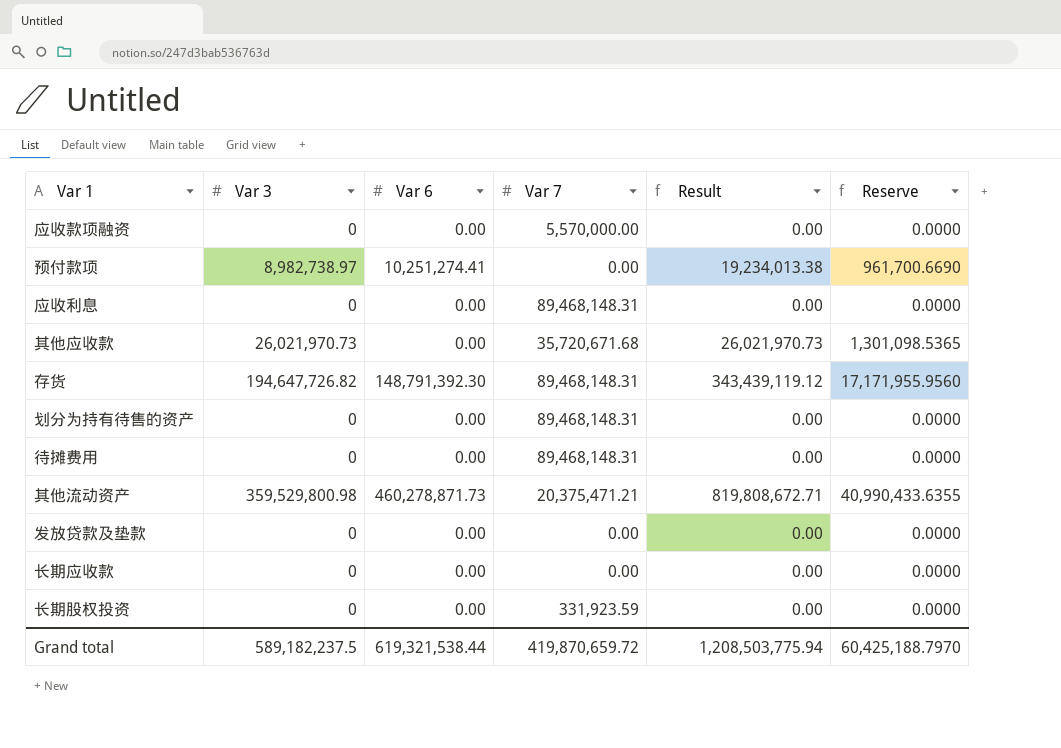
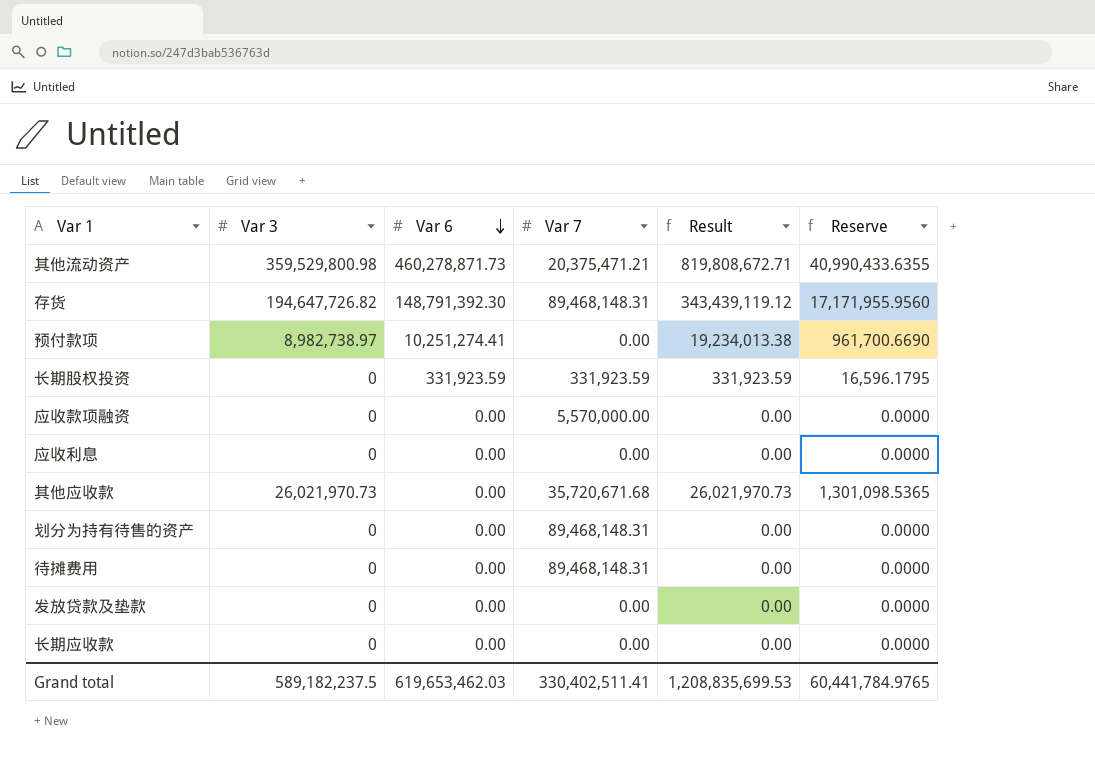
row order: none -> Var 6 descending
长期股权投资 | Var 6: 0.00 -> 331,923.59
长期股权投资 | Result: 0.00 -> 331,923.59
长期股权投资 | Reserve: 0.0000 -> 16,596.1795
应收利息 | Var 7: 89,468,148.31 -> 0.00
Grand total | Var 6: 619,321,538.44 -> 619,653,462.03
Grand total | Var 7: 419,870,659.72 -> 330,402,511.41
Grand total | Result: 1,208,503,775.94 -> 1,208,835,699.53
Grand total | Reserve: 60,425,188.7970 -> 60,441,784.9765

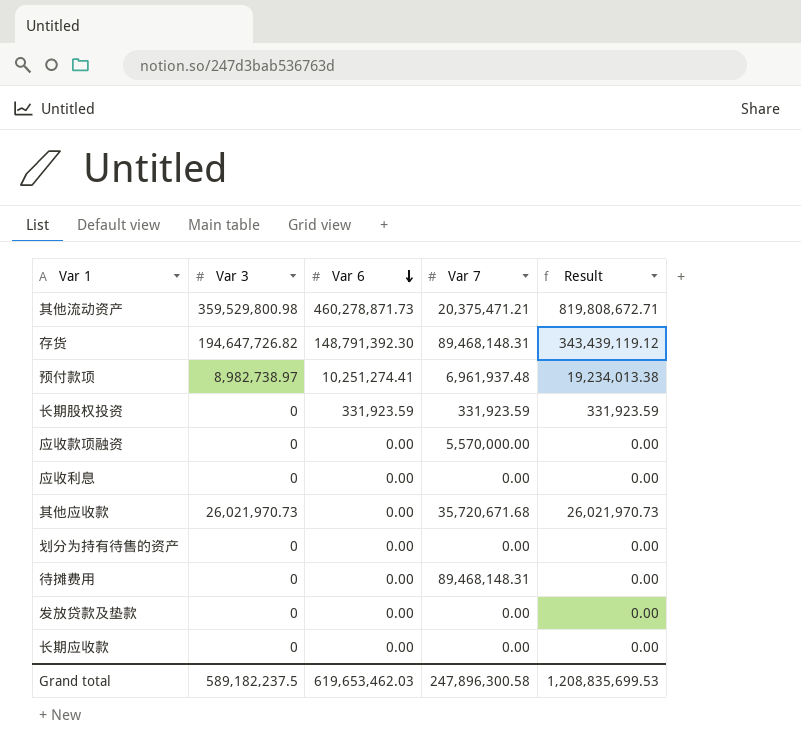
column Reserve | formula: [Result] * 0.05 -> none
预付款项 | Var 7: 0.00 -> 6,961,937.48
划分为持有待售的资产 | Var 7: 89,468,148.31 -> 0.00
Grand total | Var 7: 330,402,511.41 -> 247,896,300.58

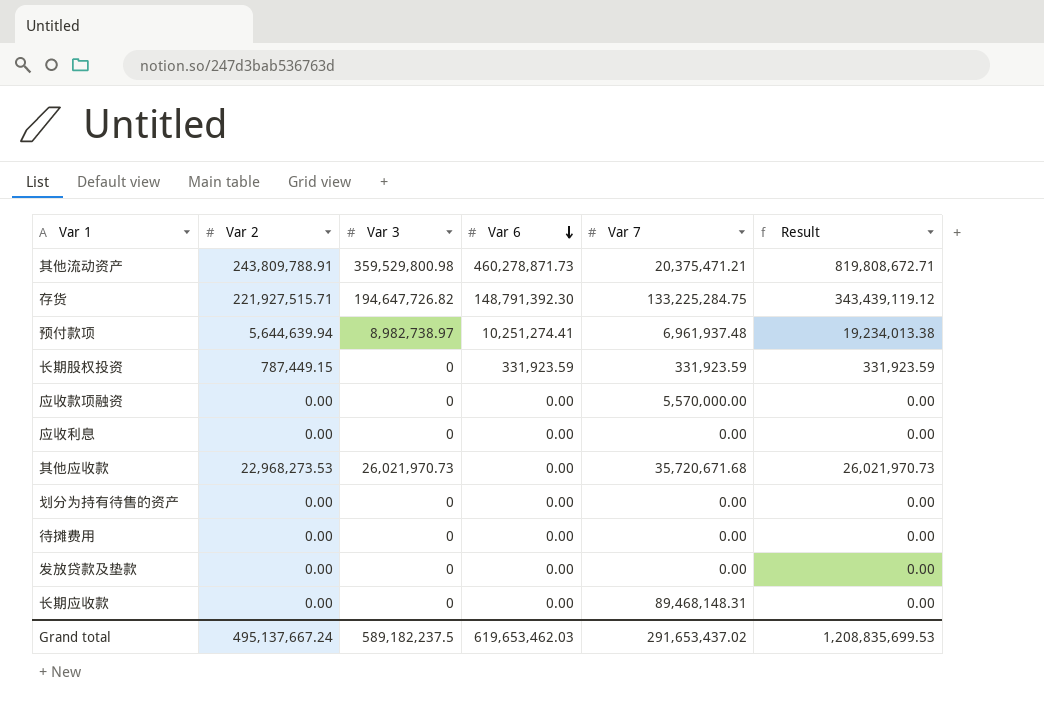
column Var 2 | position: none -> 2
存货 | Var 7: 89,468,148.31 -> 133,225,284.75
待摊费用 | Var 7: 89,468,148.31 -> 0.00
长期应收款 | Var 7: 0.00 -> 89,468,148.31
Grand total | Var 7: 247,896,300.58 -> 291,653,437.02

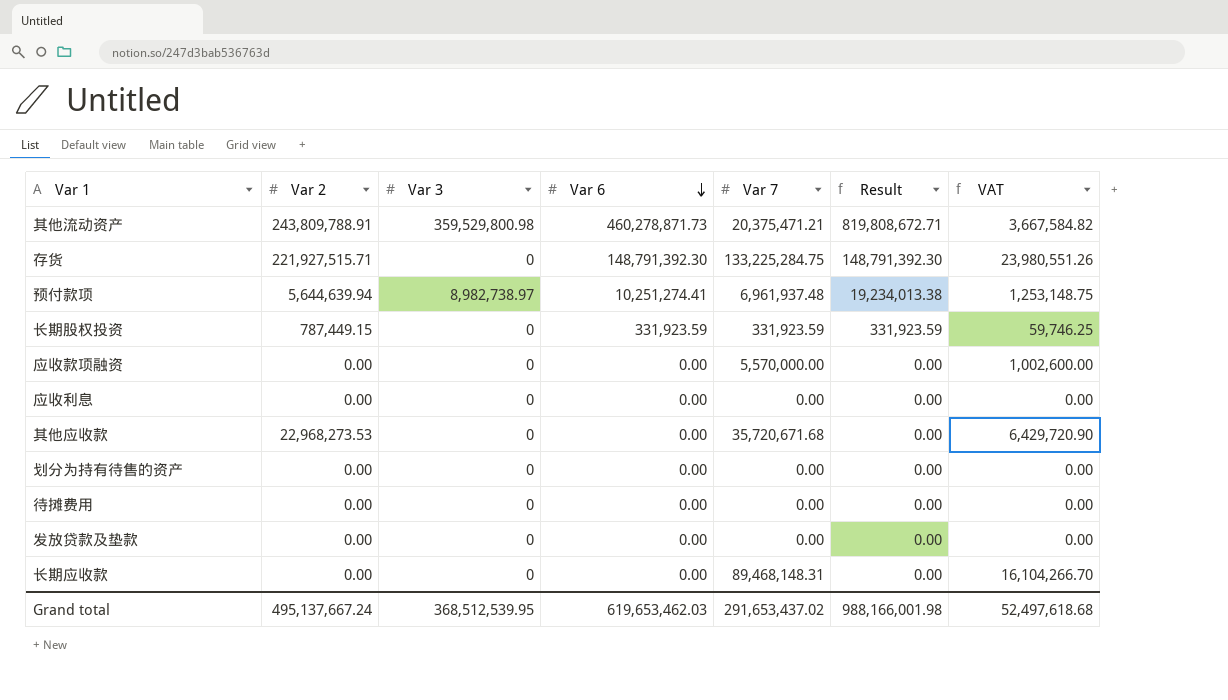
column VAT | formula: none -> [Var 7] * 0.18
存货 | Var 3: 194,647,726.82 -> 0
存货 | Result: 343,439,119.12 -> 148,791,392.30
其他应收款 | Var 3: 26,021,970.73 -> 0
其他应收款 | Result: 26,021,970.73 -> 0.00
Grand total | Var 3: 589,182,237.5 -> 368,512,539.95
Grand total | Result: 1,208,835,699.53 -> 988,166,001.98

